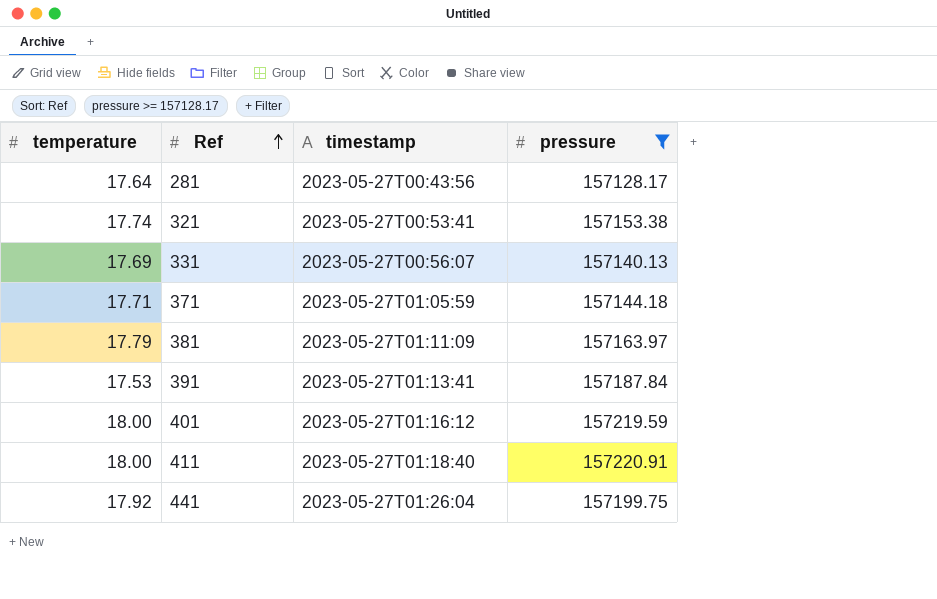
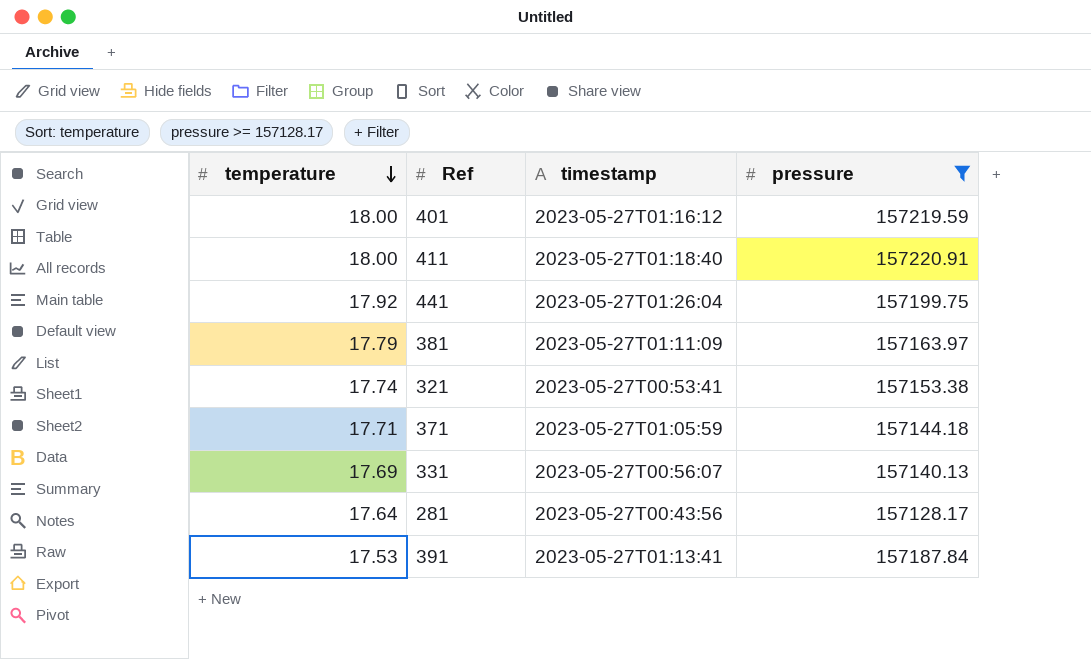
row order: Ref ascending -> temperature descending

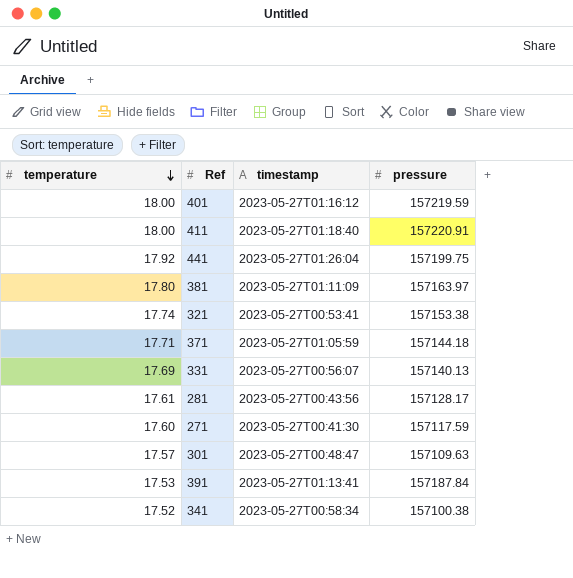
filter: pressure >= 157128.17 -> none
381 | temperature: 17.79 -> 17.80
281 | temperature: 17.64 -> 17.61

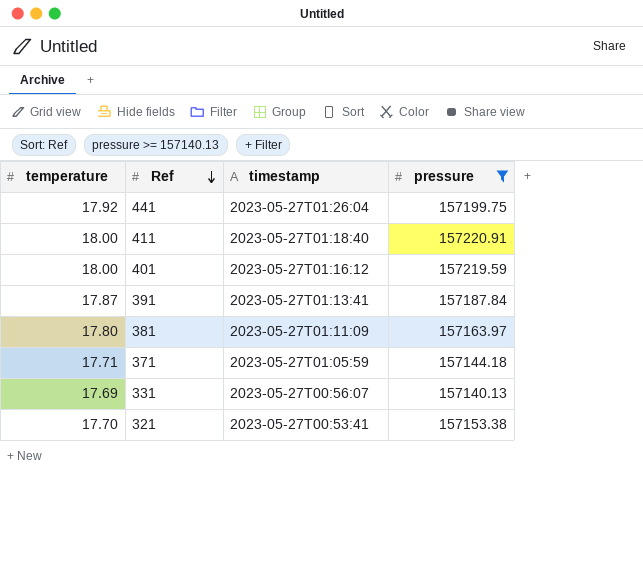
filter: none -> pressure >= 157140.13
row order: temperature descending -> Ref descending
391 | temperature: 17.53 -> 17.87
321 | temperature: 17.74 -> 17.70

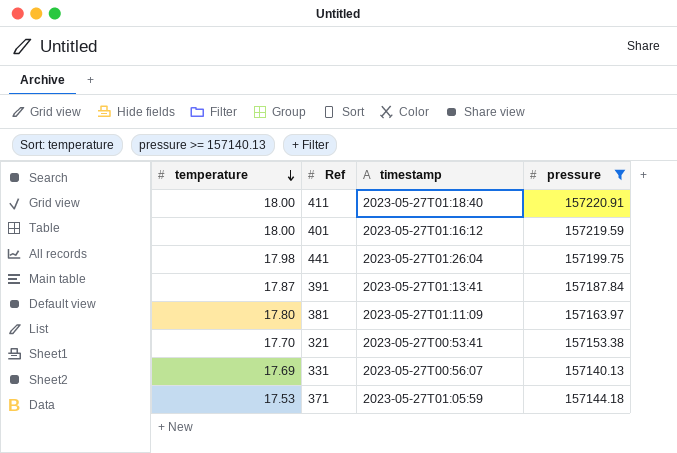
row order: Ref descending -> temperature descending
441 | temperature: 17.92 -> 17.98
371 | temperature: 17.71 -> 17.53

